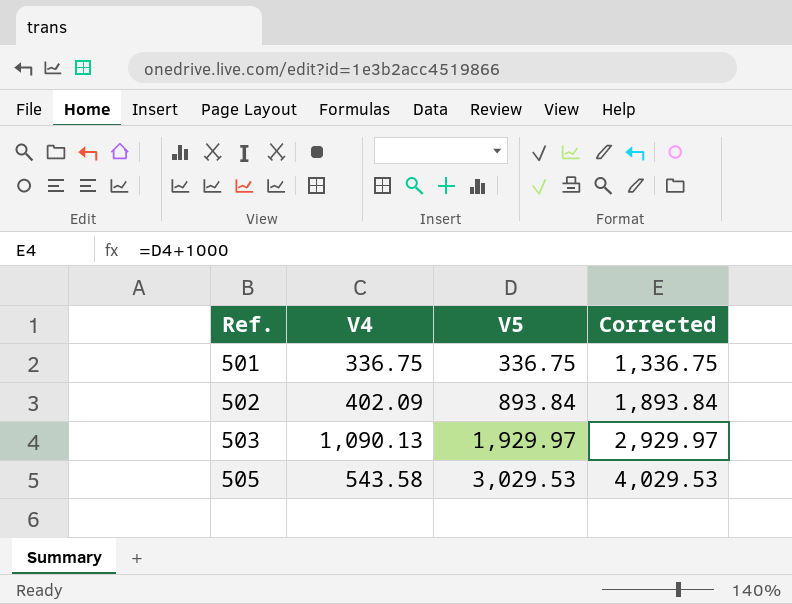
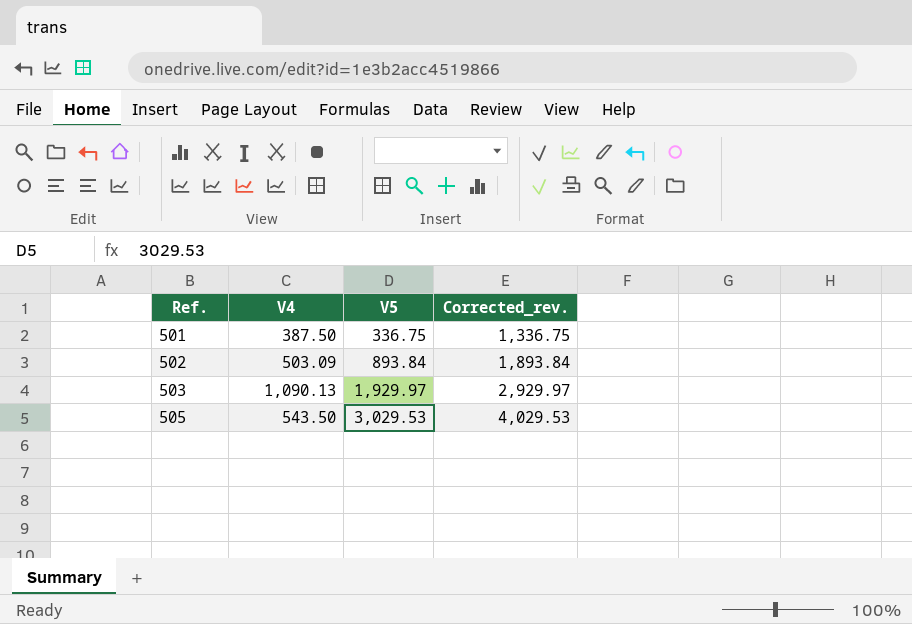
column name: Corrected -> Corrected_rev.
501 | V4: 336.75 -> 387.50
502 | V4: 402.09 -> 503.09
505 | V4: 543.58 -> 543.50

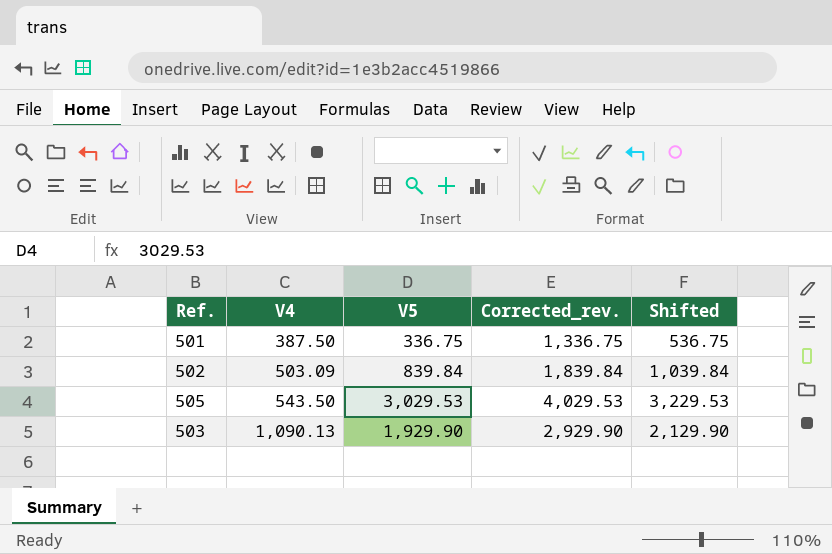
row order: Ref. ascending -> V4 ascending
column Shifted | formula: none -> [V5] + 200
502 | V5: 893.84 -> 839.84
502 | Corrected_rev.: 1,893.84 -> 1,839.84
503 | V5: 1,929.97 -> 1,929.90
503 | Corrected_rev.: 2,929.97 -> 2,929.90

